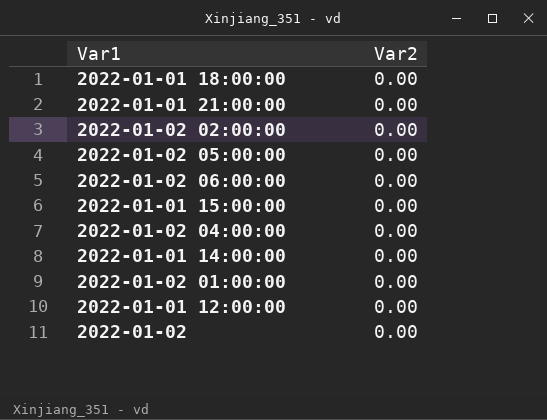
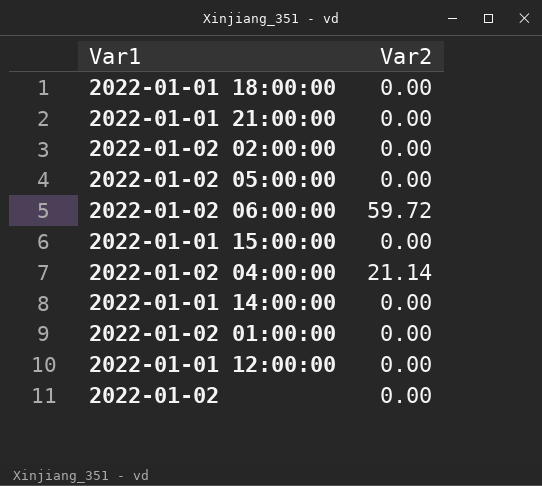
2022-01-02 06:00:00 | Var2: 0.00 -> 59.72
2022-01-02 04:00:00 | Var2: 0.00 -> 21.14

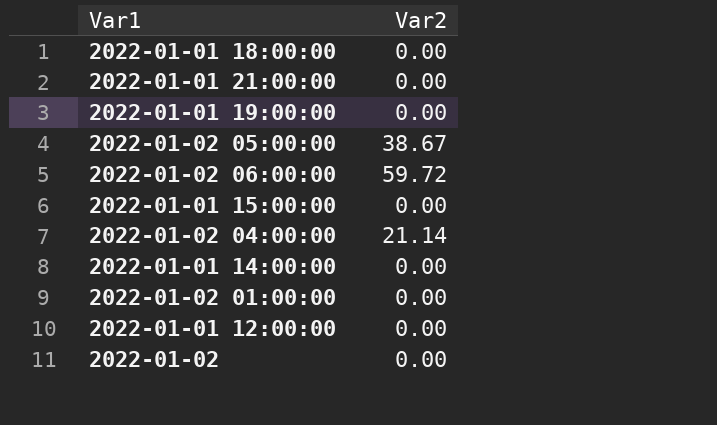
row 2022-01-02 02:00:00: 0.00 -> none
row 2022-01-01 19:00:00: none -> 0.00
2022-01-02 05:00:00 | Var2: 0.00 -> 38.67

